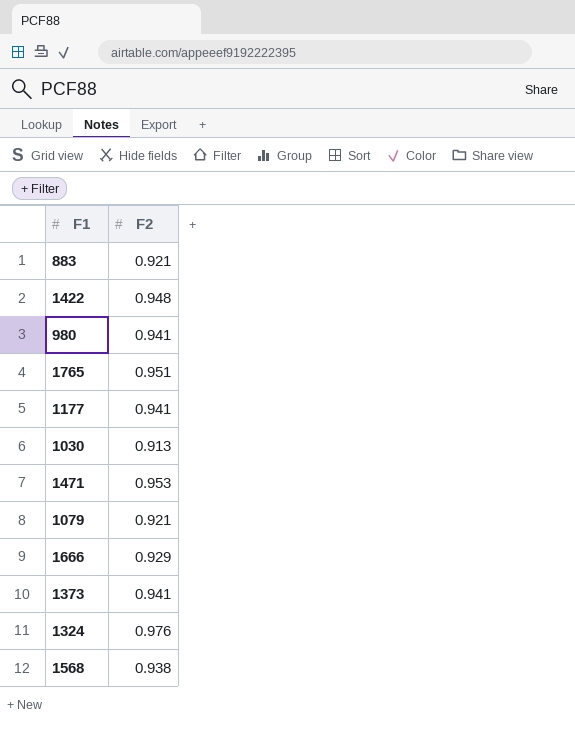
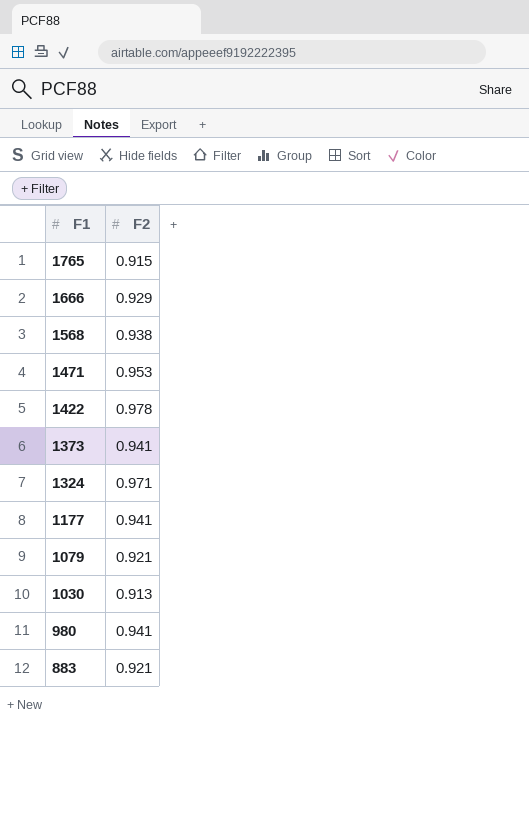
row order: none -> F1 descending
1765 | F2: 0.951 -> 0.915
1422 | F2: 0.948 -> 0.978
1324 | F2: 0.976 -> 0.971

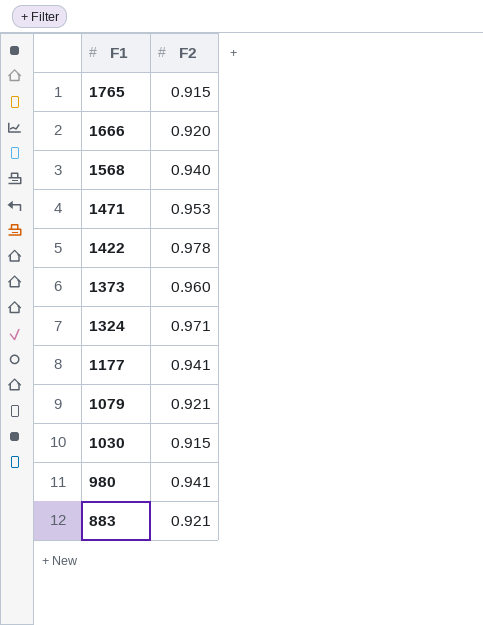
1666 | F2: 0.929 -> 0.920
1568 | F2: 0.938 -> 0.940
1373 | F2: 0.941 -> 0.960
1030 | F2: 0.913 -> 0.915

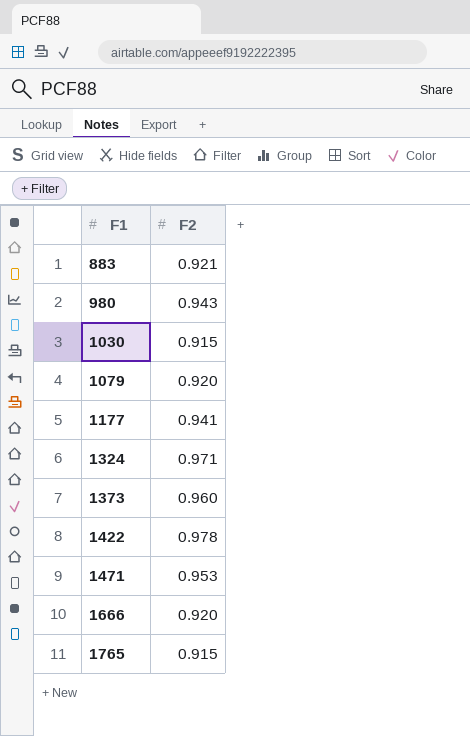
row order: F1 descending -> F1 ascending
row 1568: 0.940 -> none
980 | F2: 0.941 -> 0.943
1079 | F2: 0.921 -> 0.920

